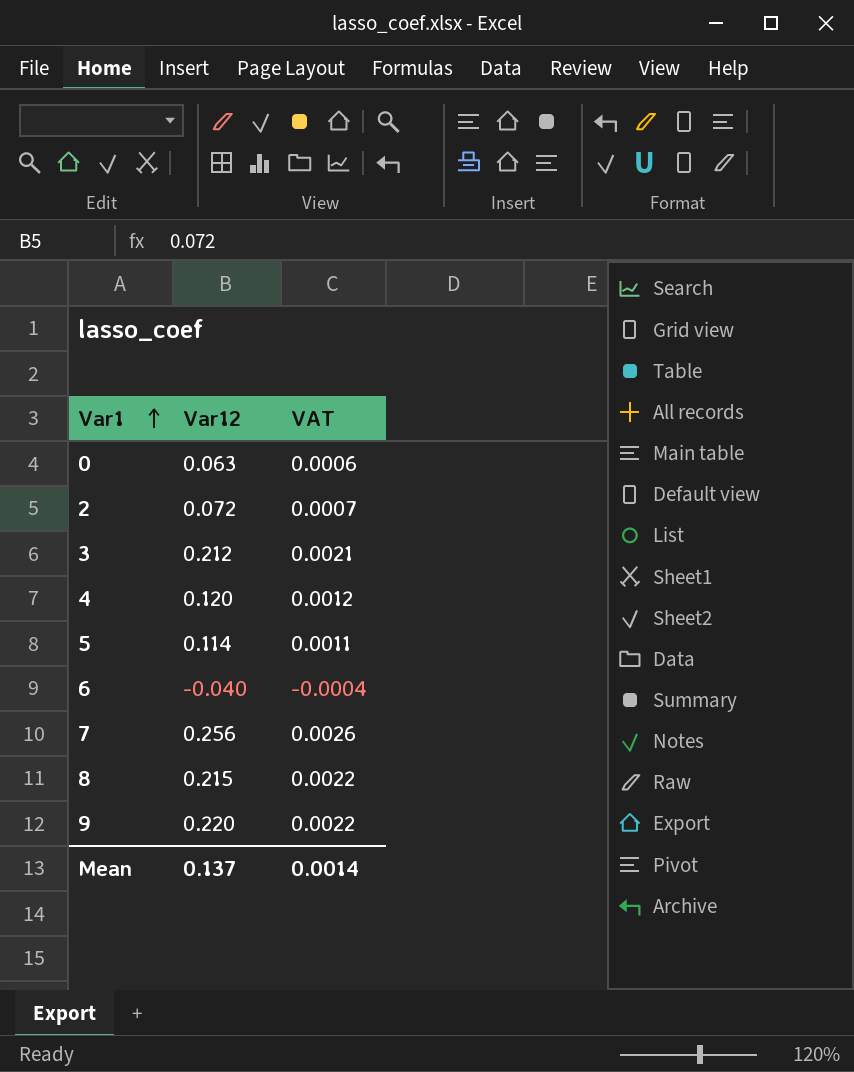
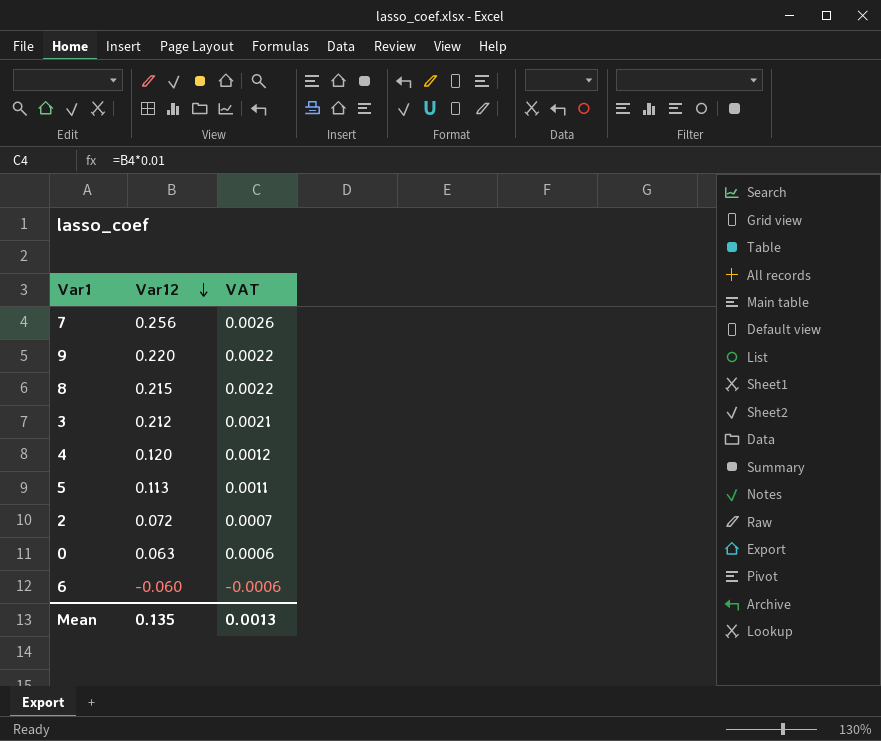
row order: Var1 ascending -> Var12 descending
5 | Var12: 0.114 -> 0.113
6 | Var12: -0.040 -> -0.060
6 | VAT: -0.0004 -> -0.0006
Mean | Var12: 0.137 -> 0.135
Mean | VAT: 0.0014 -> 0.0013

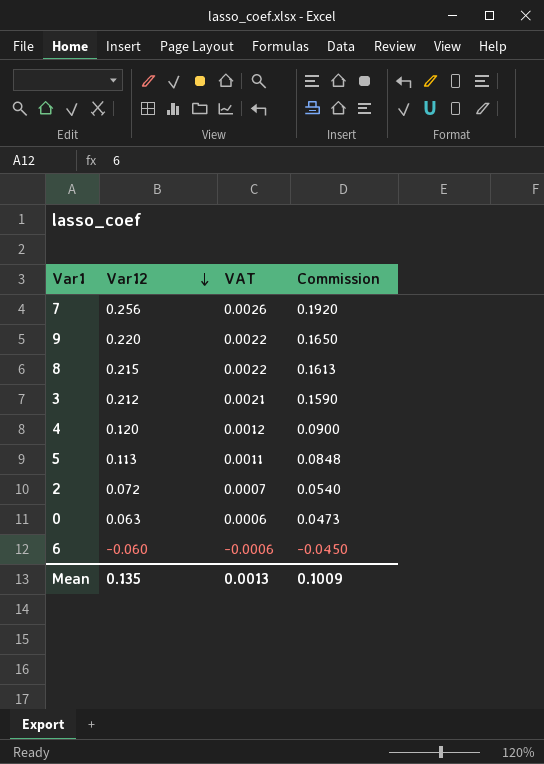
column Commission | formula: none -> [Var12] * 0.75

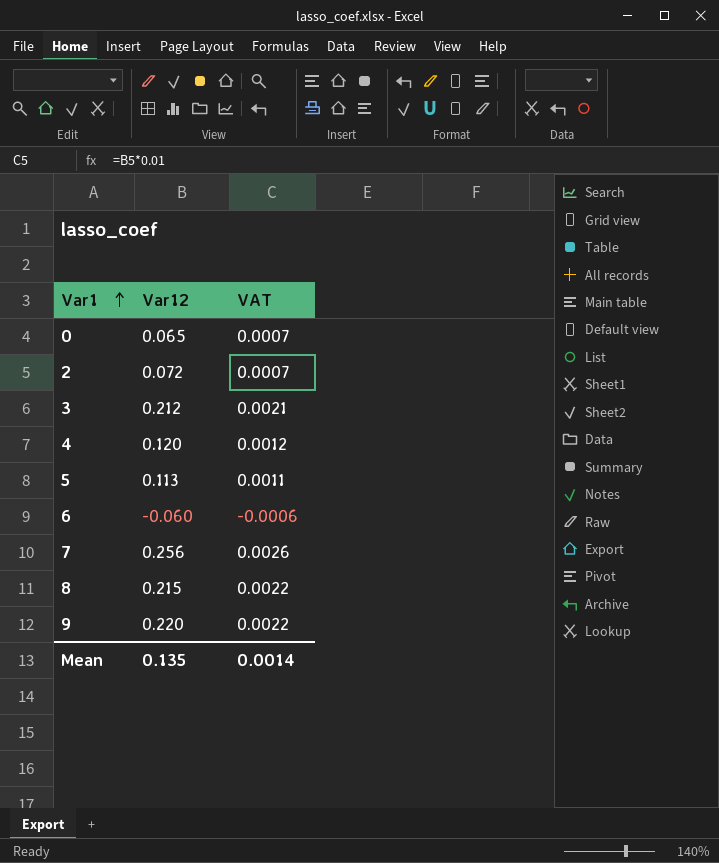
row order: Var12 descending -> Var1 ascending
column Commission | formula: [Var12] * 0.75 -> none
0 | Var12: 0.063 -> 0.065
0 | VAT: 0.0006 -> 0.0007
Mean | VAT: 0.0013 -> 0.0014

